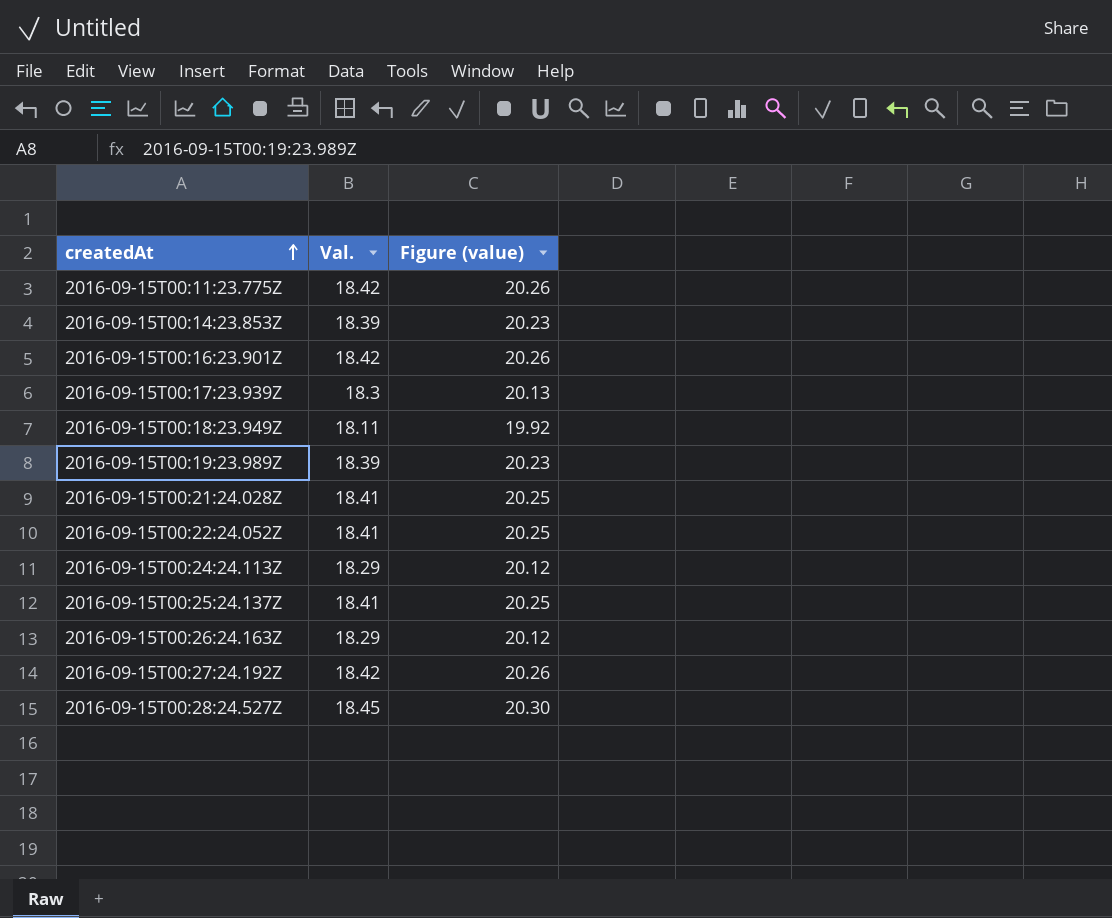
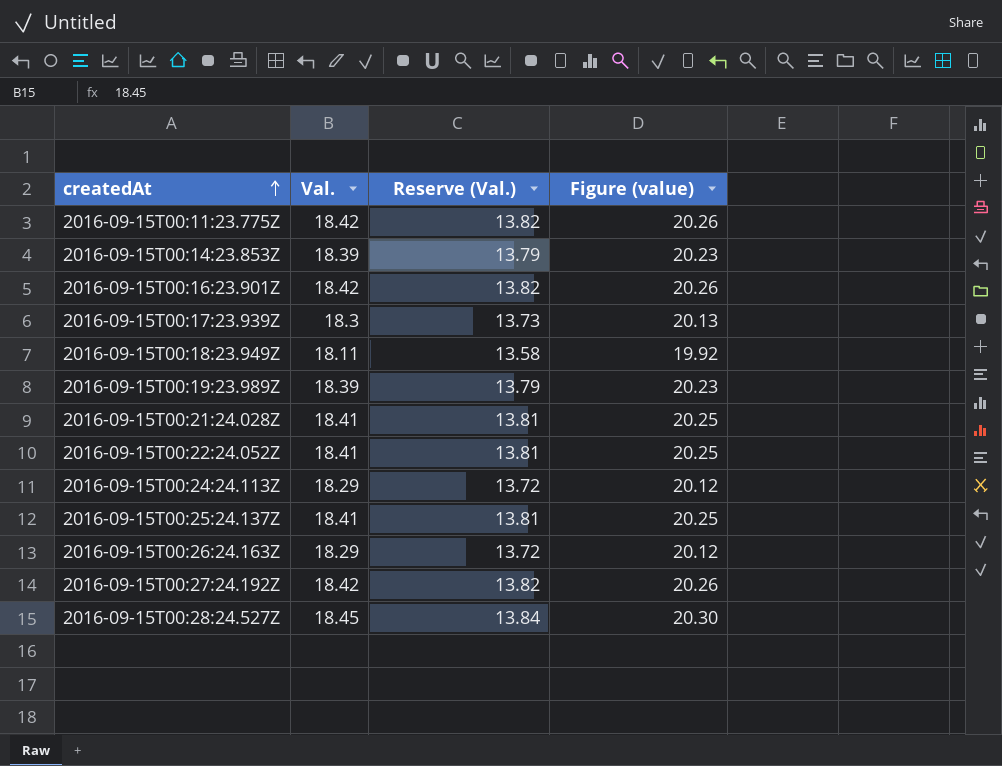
column Reserve (Val.) | formula: none -> [Val.] * 0.75

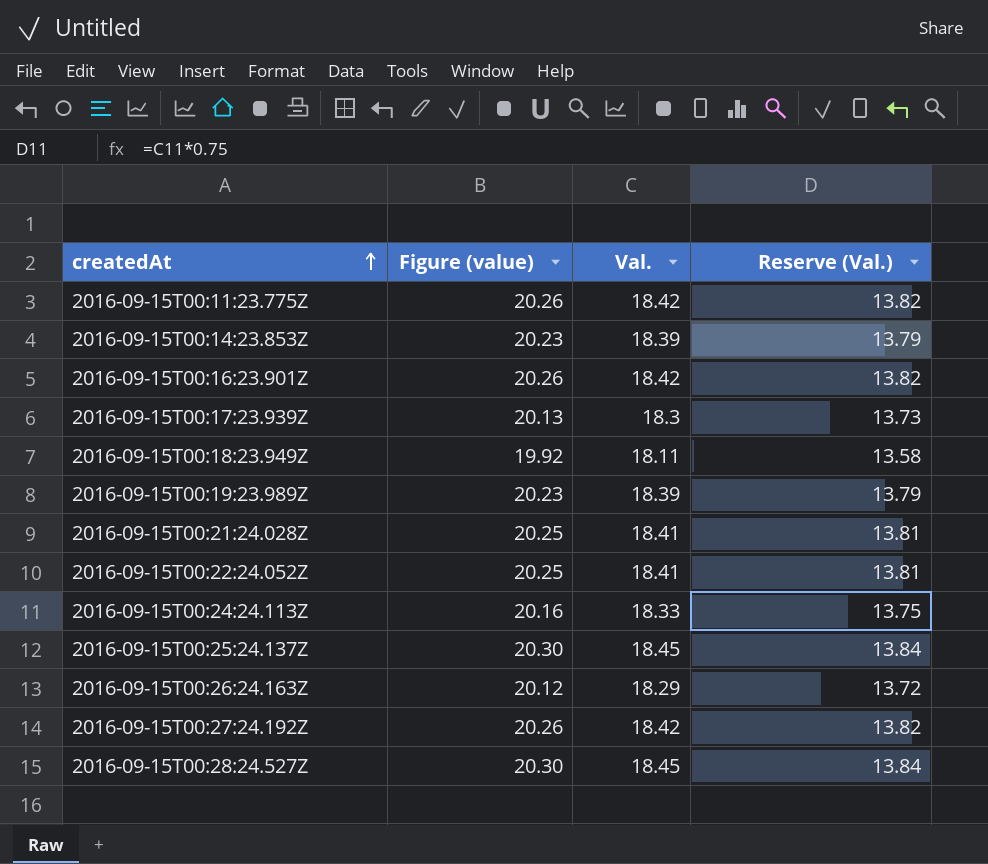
column Figure (value) | position: 4 -> 2
2016-09-15T00:24:24.113Z | Figure (value): 20.12 -> 20.16
2016-09-15T00:24:24.113Z | Val.: 18.29 -> 18.33
2016-09-15T00:24:24.113Z | Reserve (Val.): 13.72 -> 13.75
2016-09-15T00:25:24.137Z | Figure (value): 20.25 -> 20.30
2016-09-15T00:25:24.137Z | Val.: 18.41 -> 18.45
2016-09-15T00:25:24.137Z | Reserve (Val.): 13.81 -> 13.84

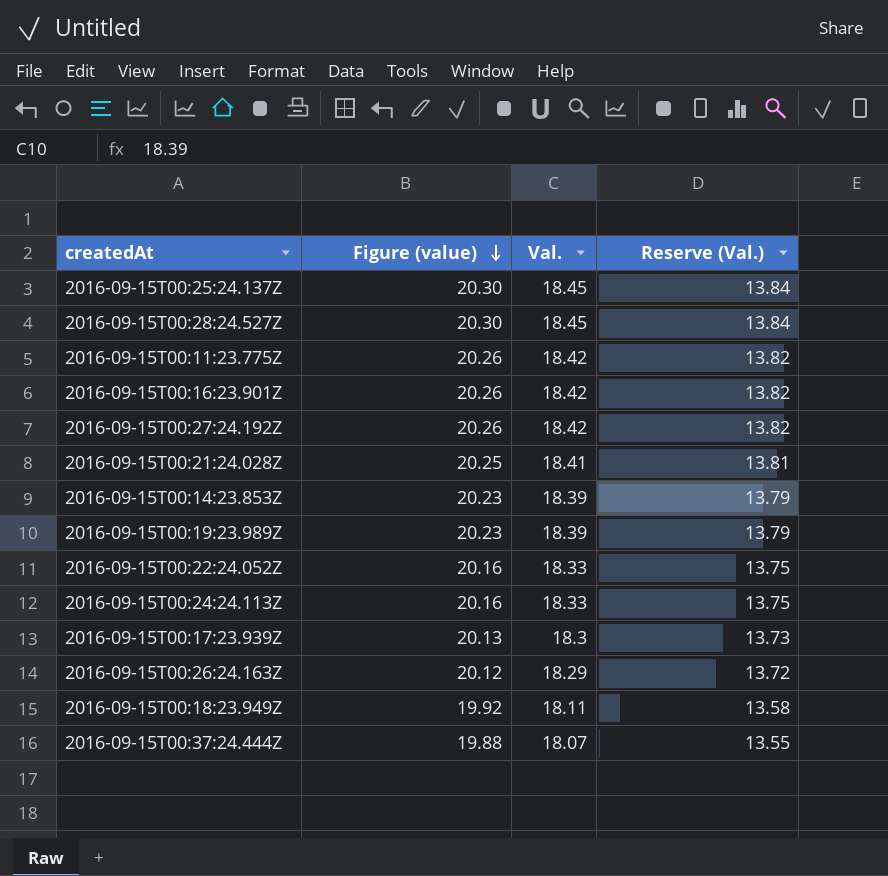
row order: createdAt ascending -> Figure (value) descending
2016-09-15T00:22:24.052Z | Figure (value): 20.25 -> 20.16
2016-09-15T00:22:24.052Z | Val.: 18.41 -> 18.33
2016-09-15T00:22:24.052Z | Reserve (Val.): 13.81 -> 13.75
row 2016-09-15T00:37:24.444Z: none -> 19.88 | 18.07 | 13.55

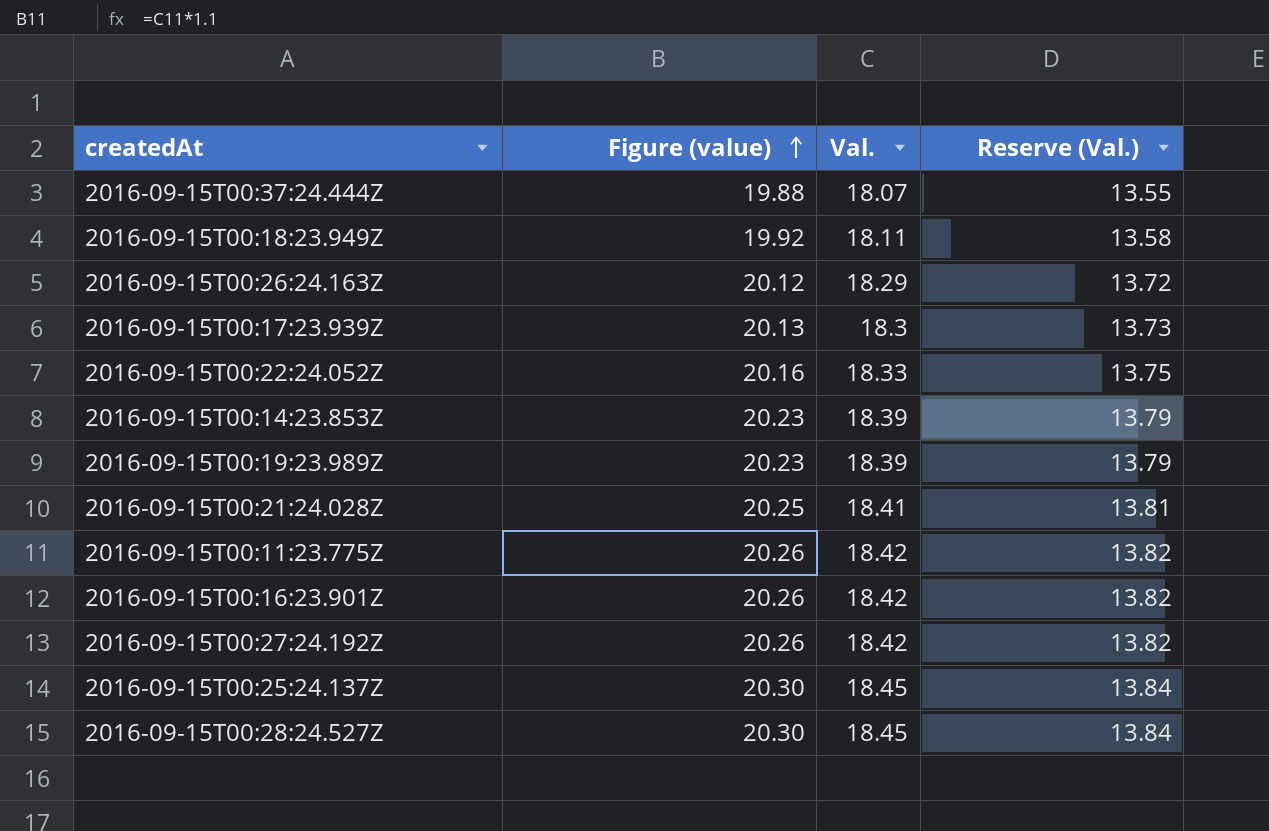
row order: Figure (value) descending -> Figure (value) ascending
row 2016-09-15T00:24:24.113Z: 20.16 | 18.33 | 13.75 -> none

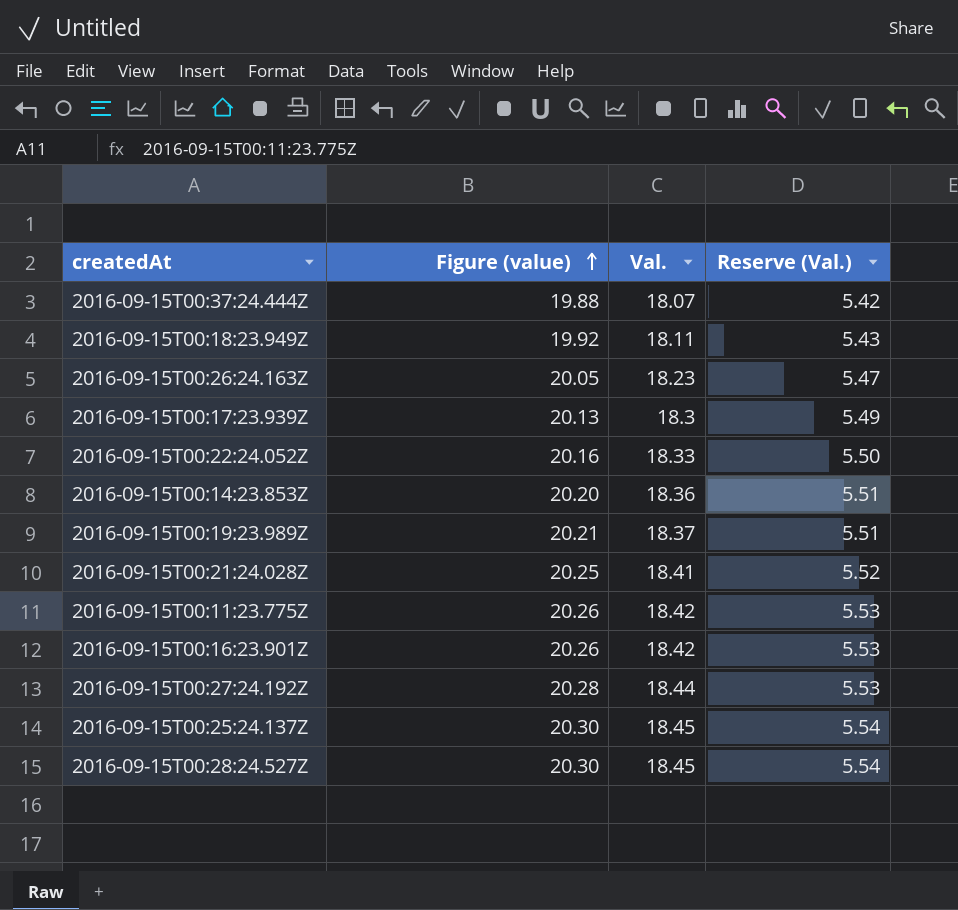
column Reserve (Val.) | formula: [Val.] * 0.75 -> [Val.] * 0.3
2016-09-15T00:26:24.163Z | Figure (value): 20.12 -> 20.05
2016-09-15T00:26:24.163Z | Val.: 18.29 -> 18.23
2016-09-15T00:14:23.853Z | Figure (value): 20.23 -> 20.20
2016-09-15T00:14:23.853Z | Val.: 18.39 -> 18.36
2016-09-15T00:19:23.989Z | Figure (value): 20.23 -> 20.21
2016-09-15T00:19:23.989Z | Val.: 18.39 -> 18.37
2016-09-15T00:27:24.192Z | Figure (value): 20.26 -> 20.28
2016-09-15T00:27:24.192Z | Val.: 18.42 -> 18.44

